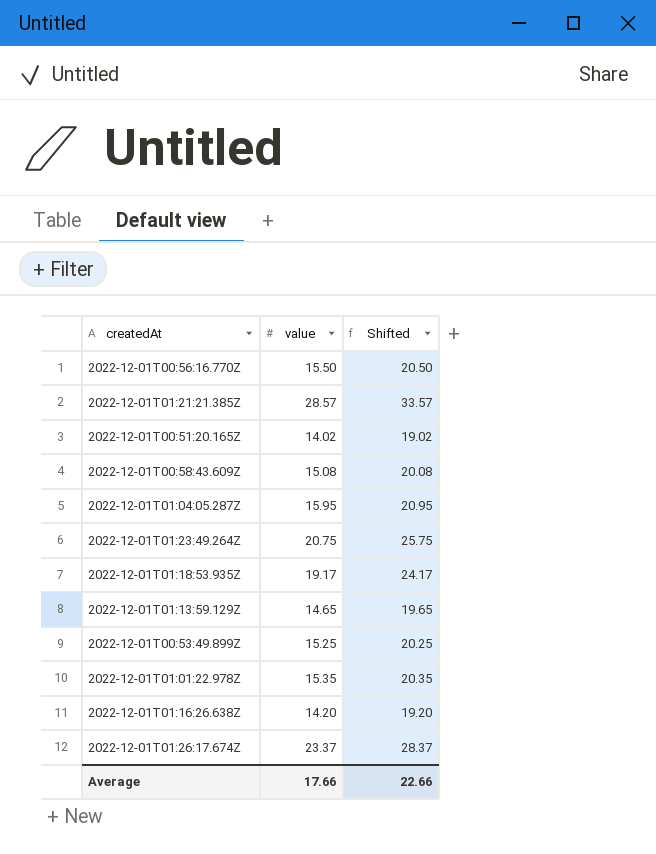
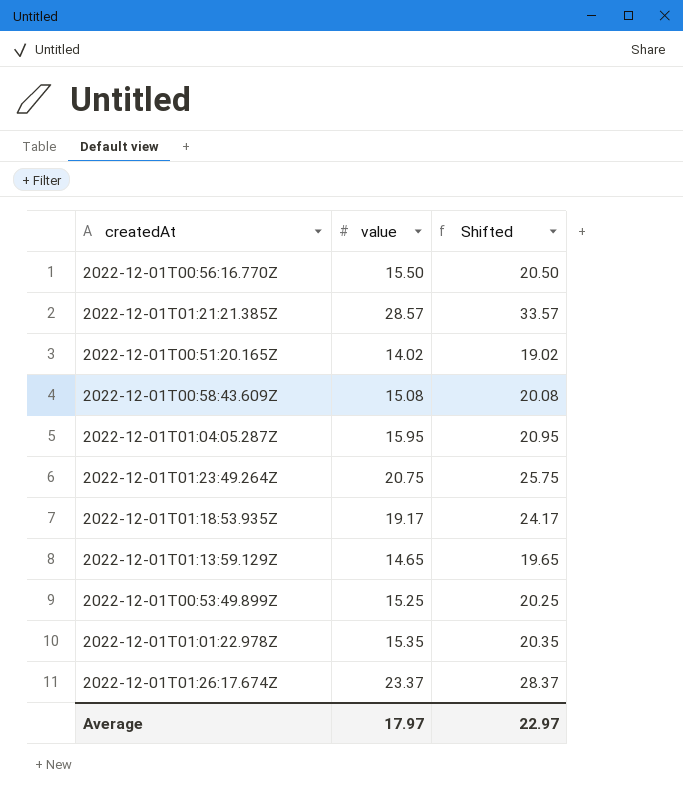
row 2022-12-01T01:16:26.638Z: 14.20 | 19.20 -> none
Average | value: 17.66 -> 17.97
Average | Shifted: 22.66 -> 22.97

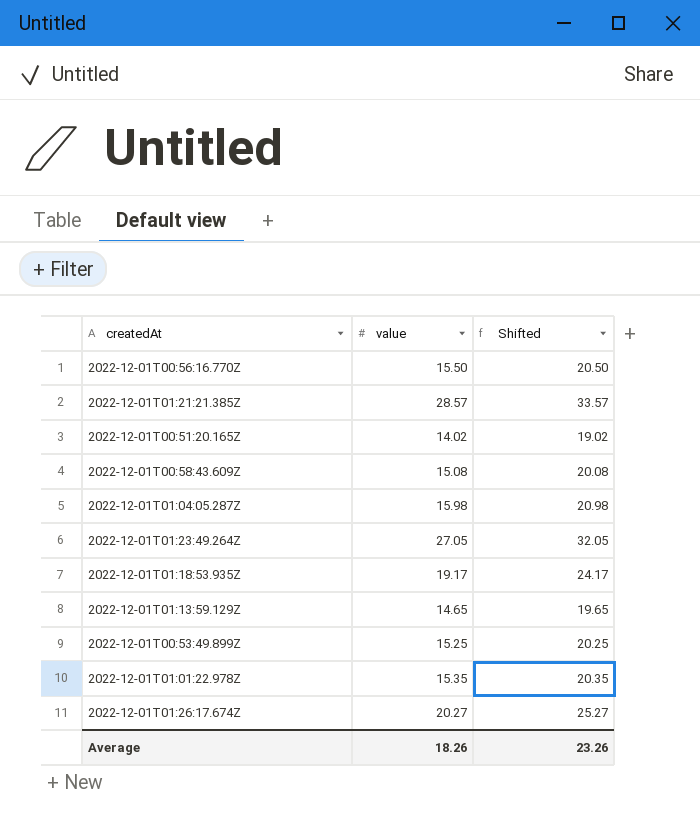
2022-12-01T01:04:05.287Z | value: 15.95 -> 15.98
2022-12-01T01:04:05.287Z | Shifted: 20.95 -> 20.98
2022-12-01T01:23:49.264Z | value: 20.75 -> 27.05
2022-12-01T01:23:49.264Z | Shifted: 25.75 -> 32.05
2022-12-01T01:26:17.674Z | value: 23.37 -> 20.27
2022-12-01T01:26:17.674Z | Shifted: 28.37 -> 25.27
Average | value: 17.97 -> 18.26
Average | Shifted: 22.97 -> 23.26

